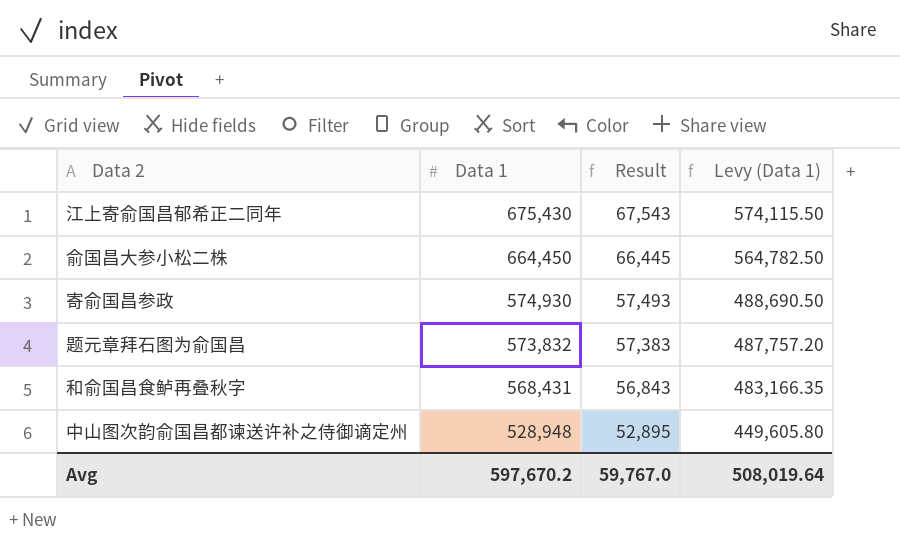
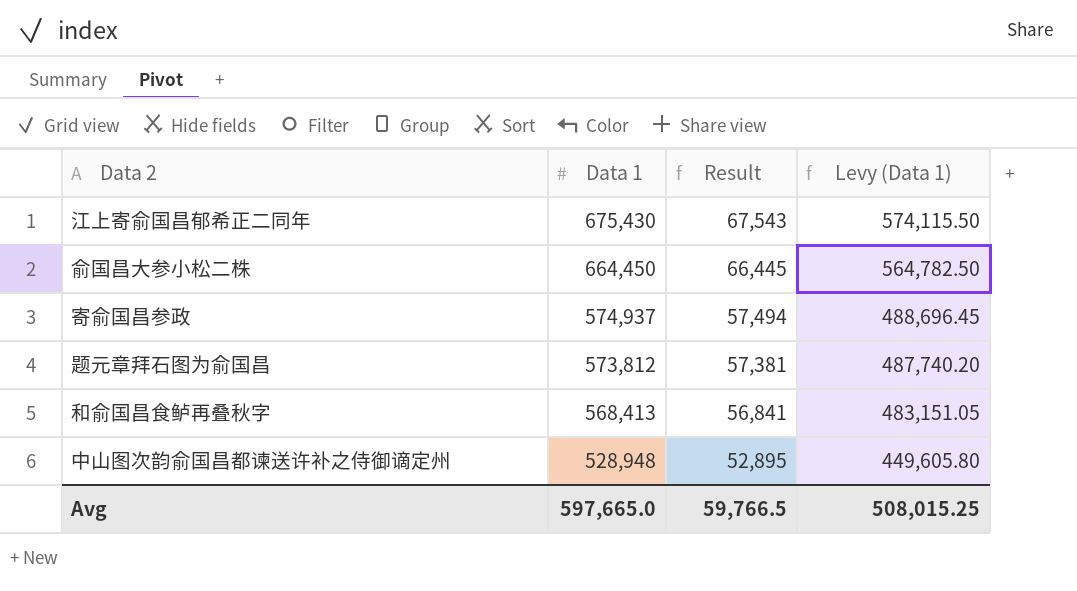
寄俞国昌参政 | Data 1: 574,930 -> 574,937
寄俞国昌参政 | Result: 57,493 -> 57,494
寄俞国昌参政 | Levy (Data 1): 488,690.50 -> 488,696.45
题元章拜石图为俞国昌 | Data 1: 573,832 -> 573,812
题元章拜石图为俞国昌 | Result: 57,383 -> 57,381
题元章拜石图为俞国昌 | Levy (Data 1): 487,757.20 -> 487,740.20
和俞国昌食鲈再叠秋字 | Data 1: 568,431 -> 568,413
和俞国昌食鲈再叠秋字 | Result: 56,843 -> 56,841
和俞国昌食鲈再叠秋字 | Levy (Data 1): 483,166.35 -> 483,151.05
Avg | Data 1: 597,670.2 -> 597,665.0
Avg | Result: 59,767.0 -> 59,766.5
Avg | Levy (Data 1): 508,019.64 -> 508,015.25

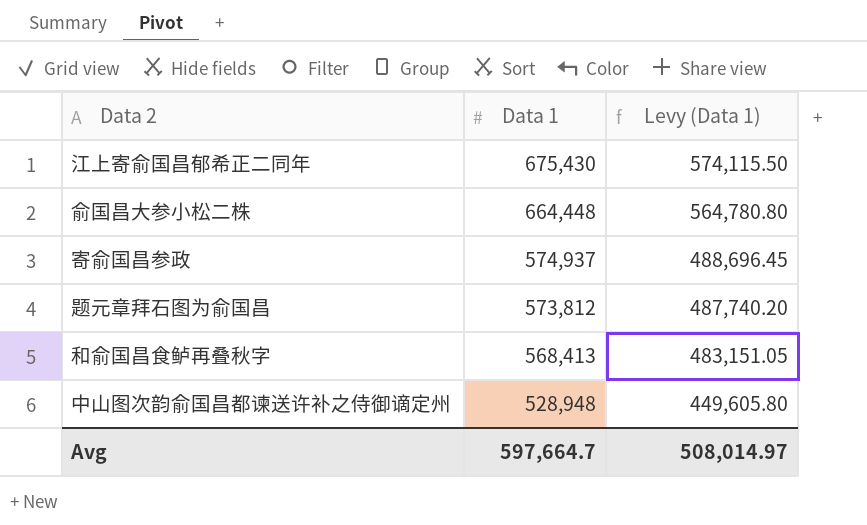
column Result | formula: [Data 1] * 0.1 -> none
俞国昌大参小松二株 | Data 1: 664,450 -> 664,448
俞国昌大参小松二株 | Levy (Data 1): 564,782.50 -> 564,780.80
Avg | Data 1: 597,665.0 -> 597,664.7
Avg | Levy (Data 1): 508,015.25 -> 508,014.97

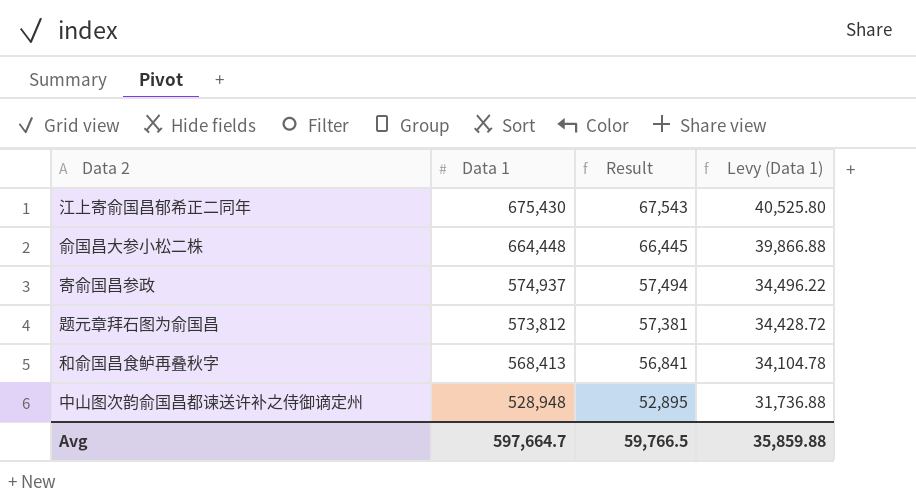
column Result | formula: none -> [Data 1] * 0.1
column Levy (Data 1) | formula: [Data 1] * 0.85 -> [Data 1] * 0.06
Avg | Levy (Data 1): 508,014.97 -> 35,859.88

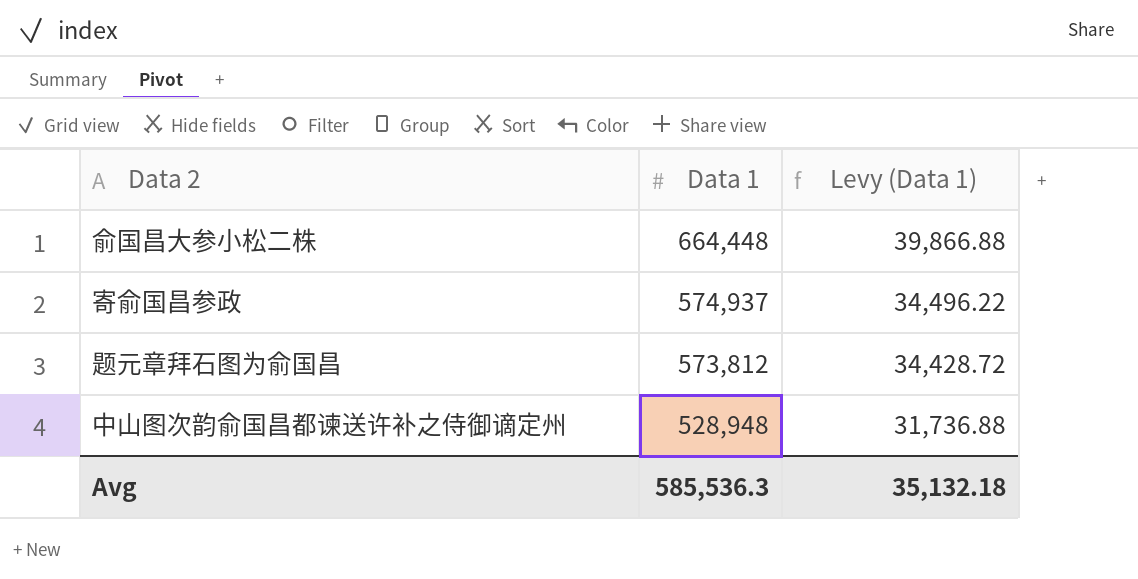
column Result | formula: [Data 1] * 0.1 -> none
row 江上寄俞国昌郁希正二同年: 675,430 | 67,543 | 40,525.80 -> none
row 和俞国昌食鲈再叠秋字: 568,413 | 56,841 | 34,104.78 -> none
Avg | Data 1: 597,664.7 -> 585,536.3
Avg | Levy (Data 1): 35,859.88 -> 35,132.18

